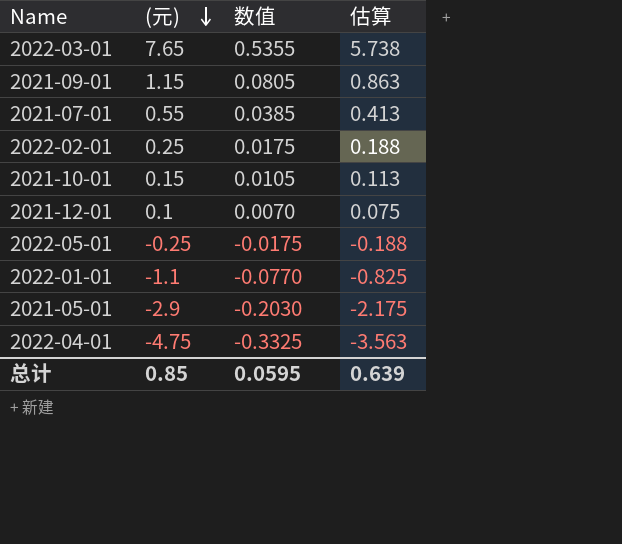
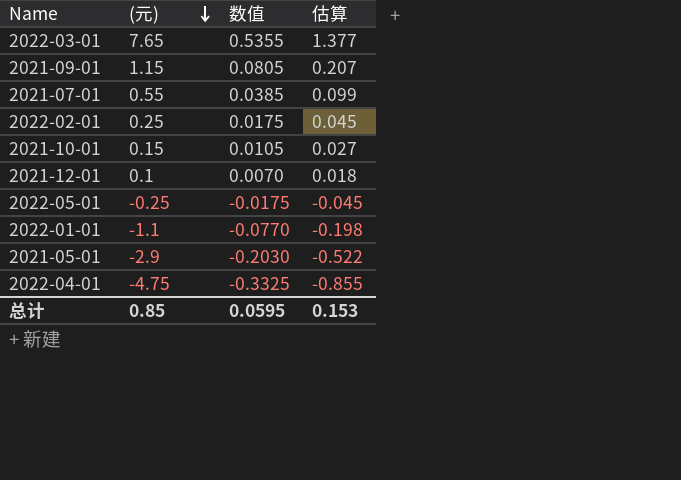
column 估算 | formula: [(元)] * 0.75 -> [(元)] * 0.18
总计 | 估算: 0.639 -> 0.153

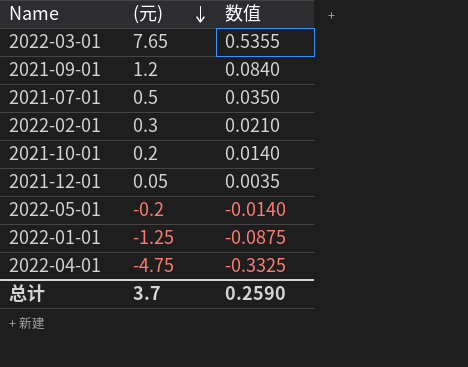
column 估算 | formula: [(元)] * 0.18 -> none
row 2021-05-01: -2.9 | -0.2030 | -0.522 -> none
2021-09-01 | (元): 1.15 -> 1.2
2021-09-01 | 数值: 0.0805 -> 0.0840
2021-07-01 | (元): 0.55 -> 0.5
2021-07-01 | 数值: 0.0385 -> 0.0350
2022-02-01 | (元): 0.25 -> 0.3
2022-02-01 | 数值: 0.0175 -> 0.0210
2021-10-01 | (元): 0.15 -> 0.2
2021-10-01 | 数值: 0.0105 -> 0.0140
2021-12-01 | (元): 0.1 -> 0.05
2021-12-01 | 数值: 0.0070 -> 0.0035
2022-05-01 | (元): -0.25 -> -0.2
2022-05-01 | 数值: -0.0175 -> -0.0140
2022-01-01 | (元): -1.1 -> -1.25
2022-01-01 | 数值: -0.0770 -> -0.0875
总计 | (元): 0.85 -> 3.7
总计 | 数值: 0.0595 -> 0.2590

